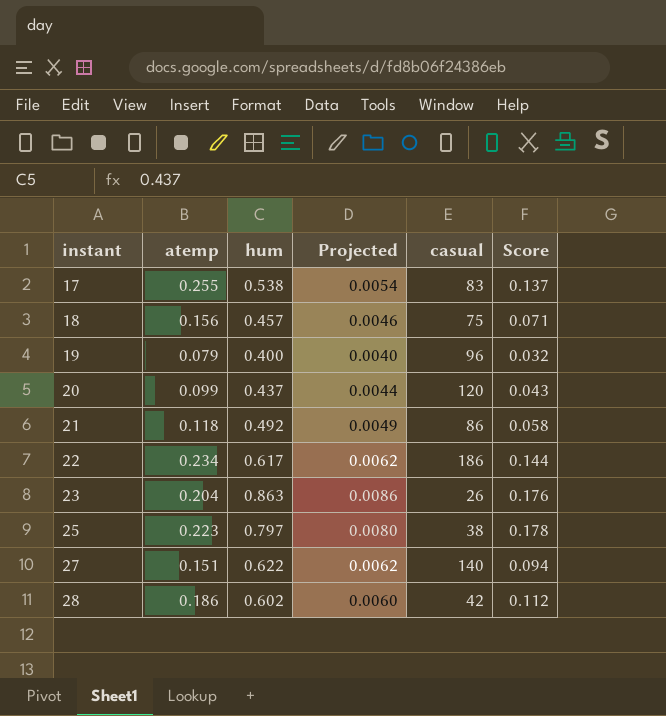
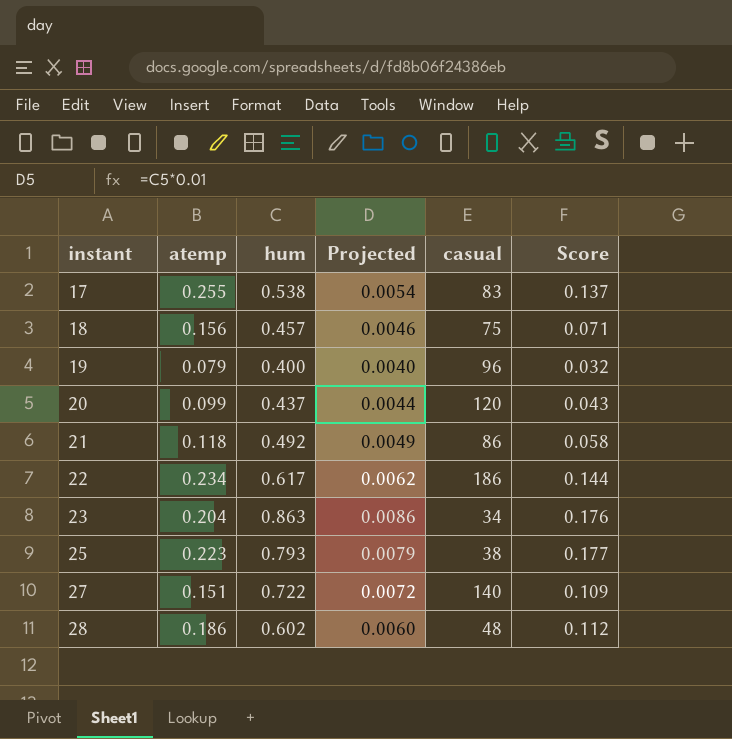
23 | casual: 26 -> 34
25 | hum: 0.797 -> 0.793
25 | Projected: 0.0080 -> 0.0079
25 | Score: 0.178 -> 0.177
27 | hum: 0.622 -> 0.722
27 | Projected: 0.0062 -> 0.0072
27 | Score: 0.094 -> 0.109
28 | casual: 42 -> 48

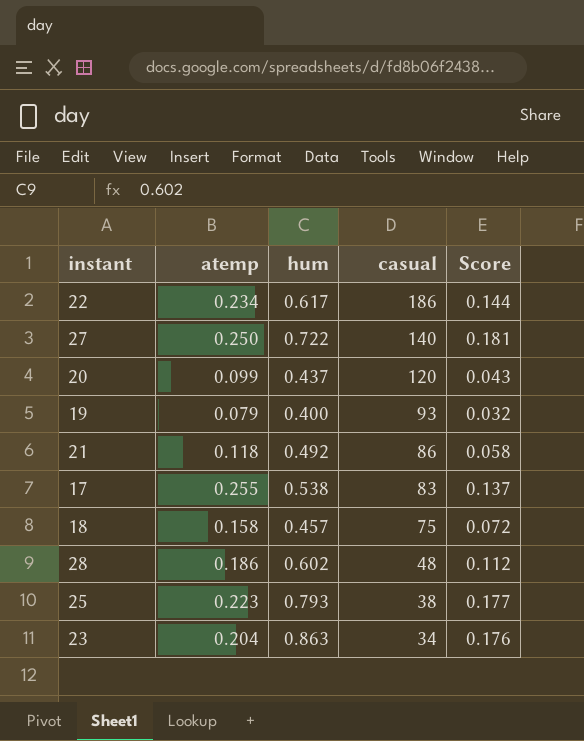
row order: instant ascending -> casual descending
column Projected | formula: [hum] * 0.01 -> none
27 | atemp: 0.151 -> 0.250
27 | Score: 0.109 -> 0.181
19 | casual: 96 -> 93
18 | atemp: 0.156 -> 0.158
18 | Score: 0.071 -> 0.072

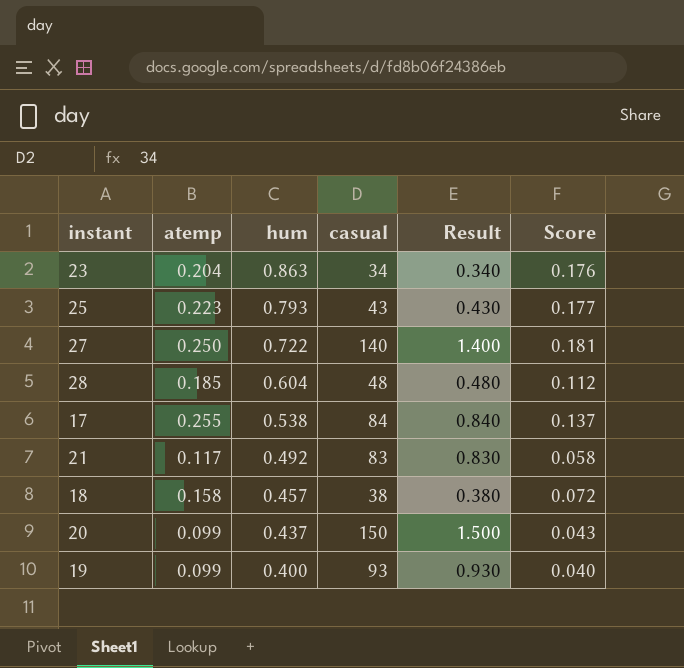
row order: casual descending -> hum descending
column Result | formula: none -> [casual] * 0.01
row 22: 0.234 | 0.617 | 186 | 0.144 -> none
25 | casual: 38 -> 43
28 | atemp: 0.186 -> 0.185
28 | hum: 0.602 -> 0.604
17 | casual: 83 -> 84
21 | atemp: 0.118 -> 0.117
21 | casual: 86 -> 83
18 | casual: 75 -> 38
20 | casual: 120 -> 150
19 | atemp: 0.079 -> 0.099
19 | Score: 0.032 -> 0.040

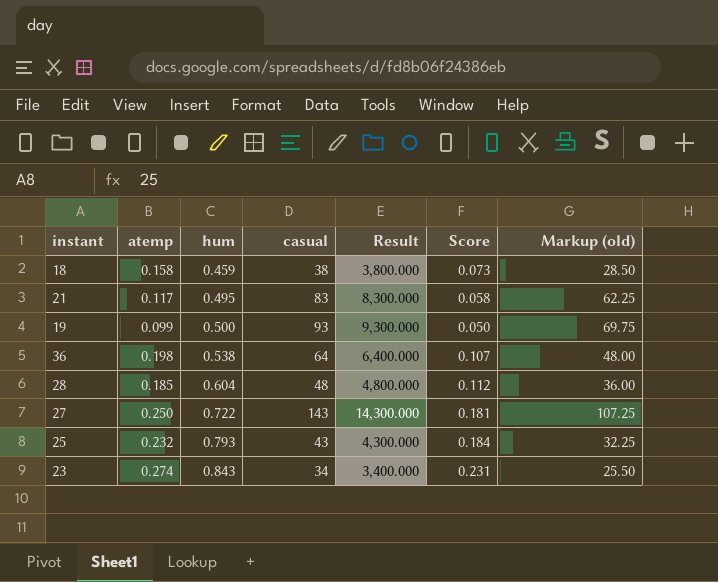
row order: hum descending -> hum ascending
column Result | formula: [casual] * 0.01 -> [casual] * 100
column Markup (old) | formula: none -> [casual] * 0.75
row 17: 0.255 | 0.538 | 84 | 0.840 | 0.137 -> none
row 20: 0.099 | 0.437 | 150 | 1.500 | 0.043 -> none
18 | hum: 0.457 -> 0.459
18 | Score: 0.072 -> 0.073
21 | hum: 0.492 -> 0.495
19 | hum: 0.400 -> 0.500
19 | Score: 0.040 -> 0.050
row 36: none -> 0.198 | 0.538 | 64 | 6,400.000 | 0.107 | 48.00
27 | casual: 140 -> 143
25 | atemp: 0.223 -> 0.232
25 | Score: 0.177 -> 0.184
23 | atemp: 0.204 -> 0.274
23 | hum: 0.863 -> 0.843
23 | Score: 0.176 -> 0.231

